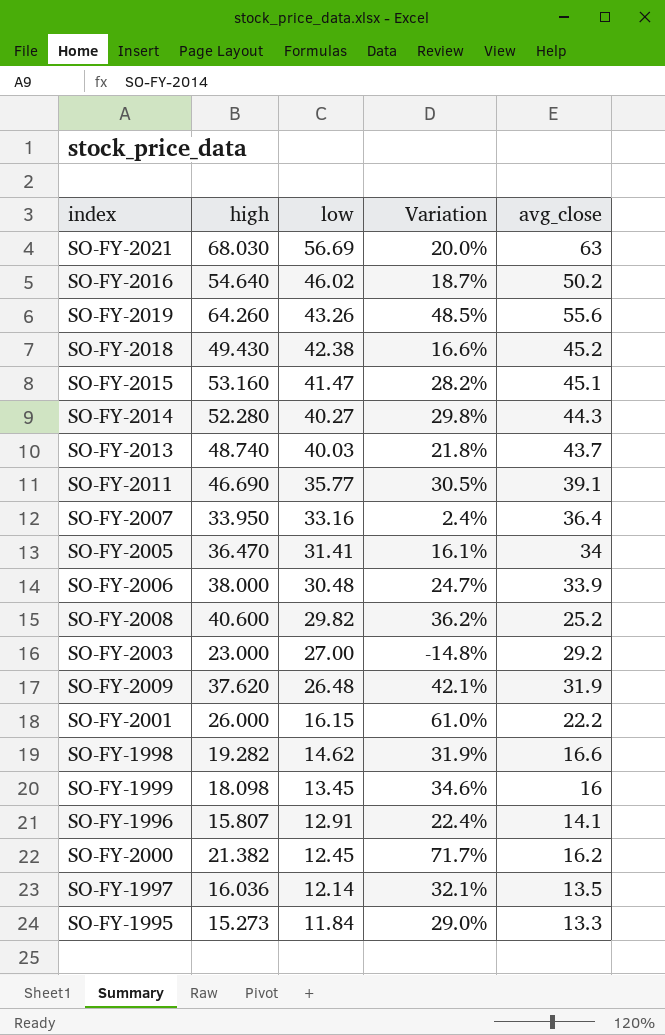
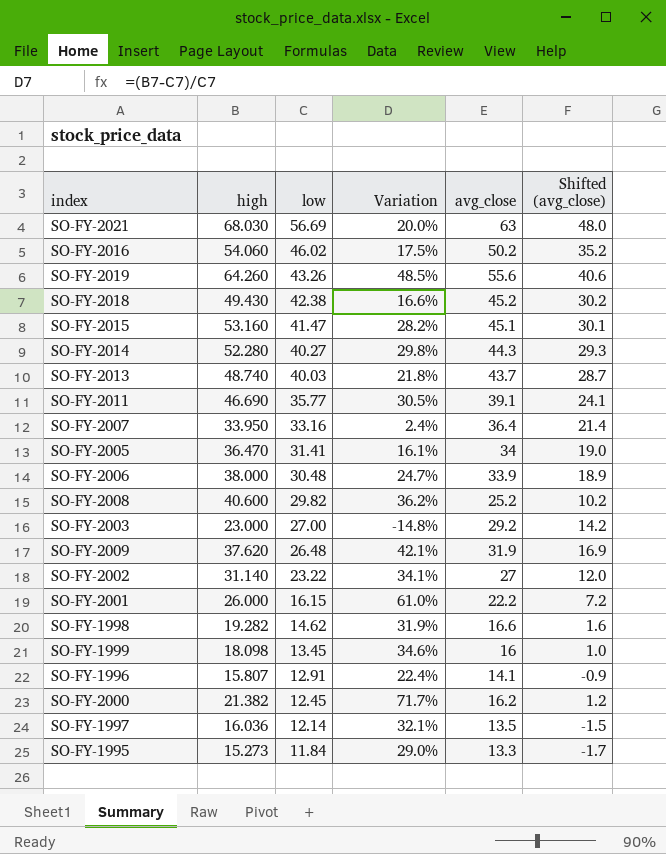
column Shifted (avg_close) | formula: none -> [avg_close] - 15
SO-FY-2016 | high: 54.640 -> 54.060
SO-FY-2016 | Variation: 18.7% -> 17.5%
row SO-FY-2002: none -> 31.140 | 23.22 | 34.1% | 27 | 12.0

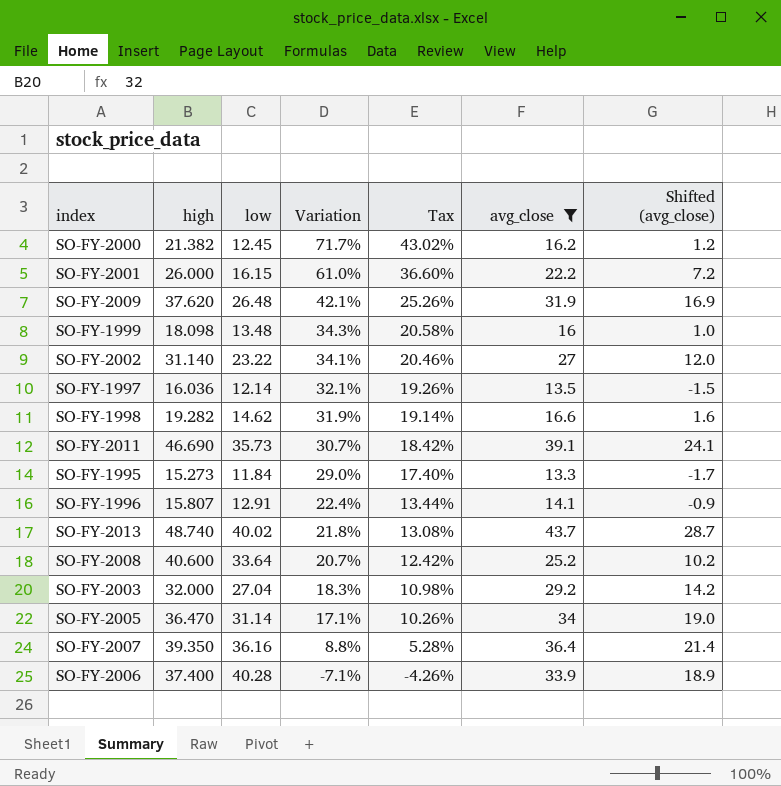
filter: none -> avg_close <= 43.7
row order: low descending -> Variation descending
column Tax | formula: none -> [Variation] * 0.6
SO-FY-1999 | low: 13.45 -> 13.48
SO-FY-1999 | Variation: 34.6% -> 34.3%
SO-FY-2011 | low: 35.77 -> 35.73
SO-FY-2011 | Variation: 30.5% -> 30.7%
SO-FY-2013 | low: 40.03 -> 40.02
SO-FY-2008 | low: 29.82 -> 33.64
SO-FY-2008 | Variation: 36.2% -> 20.7%
SO-FY-2003 | high: 23.000 -> 32.000
SO-FY-2003 | low: 27.00 -> 27.04
SO-FY-2003 | Variation: -14.8% -> 18.3%
SO-FY-2005 | low: 31.41 -> 31.14
SO-FY-2005 | Variation: 16.1% -> 17.1%
SO-FY-2007 | high: 33.950 -> 39.350
SO-FY-2007 | low: 33.16 -> 36.16
SO-FY-2007 | Variation: 2.4% -> 8.8%
SO-FY-2006 | high: 38.000 -> 37.400
SO-FY-2006 | low: 30.48 -> 40.28
SO-FY-2006 | Variation: 24.7% -> -7.1%

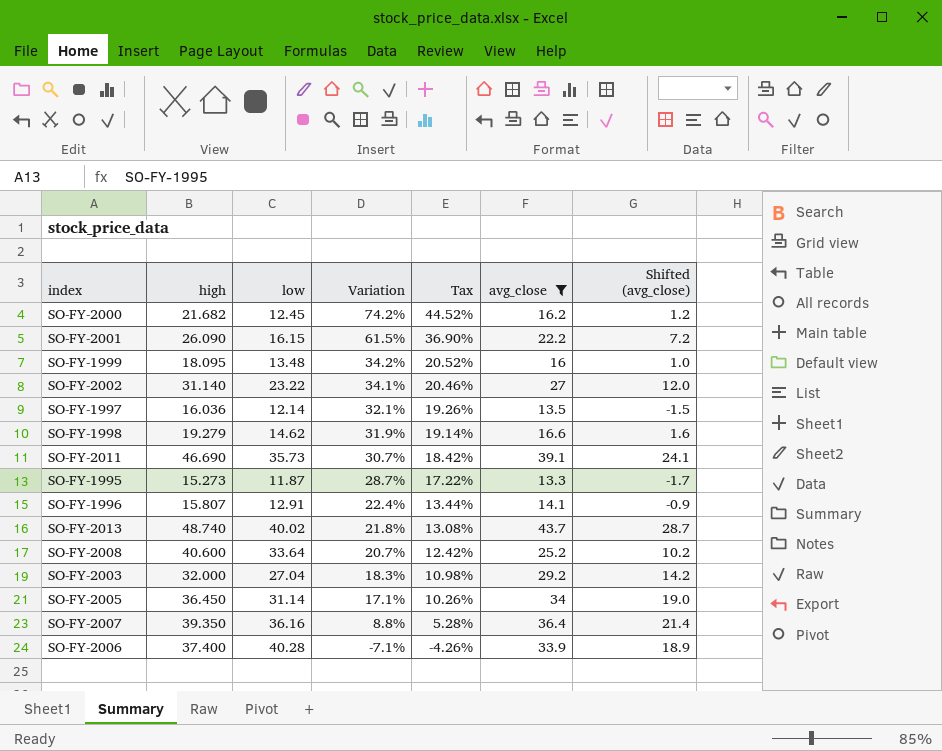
row SO-FY-2009: 37.620 | 26.48 | 42.1% | 25.26% | 31.9 | 16.9 -> none
SO-FY-2000 | high: 21.382 -> 21.682
SO-FY-2000 | Variation: 71.7% -> 74.2%
SO-FY-2000 | Tax: 43.02% -> 44.52%
SO-FY-2001 | high: 26.000 -> 26.090
SO-FY-2001 | Variation: 61.0% -> 61.5%
SO-FY-2001 | Tax: 36.60% -> 36.90%
SO-FY-1999 | high: 18.098 -> 18.095
SO-FY-1999 | Variation: 34.3% -> 34.2%
SO-FY-1999 | Tax: 20.58% -> 20.52%
SO-FY-1998 | high: 19.282 -> 19.279
SO-FY-1995 | low: 11.84 -> 11.87
SO-FY-1995 | Variation: 29.0% -> 28.7%
SO-FY-1995 | Tax: 17.40% -> 17.22%
SO-FY-2005 | high: 36.470 -> 36.450

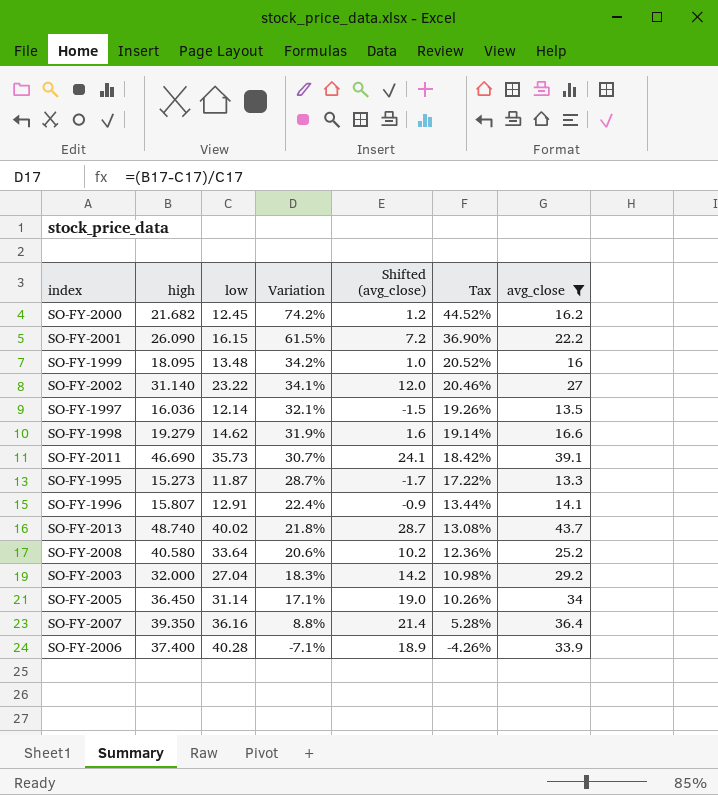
column Shifted (avg_close) | position: 7 -> 5
SO-FY-2008 | high: 40.600 -> 40.580
SO-FY-2008 | Variation: 20.7% -> 20.6%
SO-FY-2008 | Tax: 12.42% -> 12.36%

